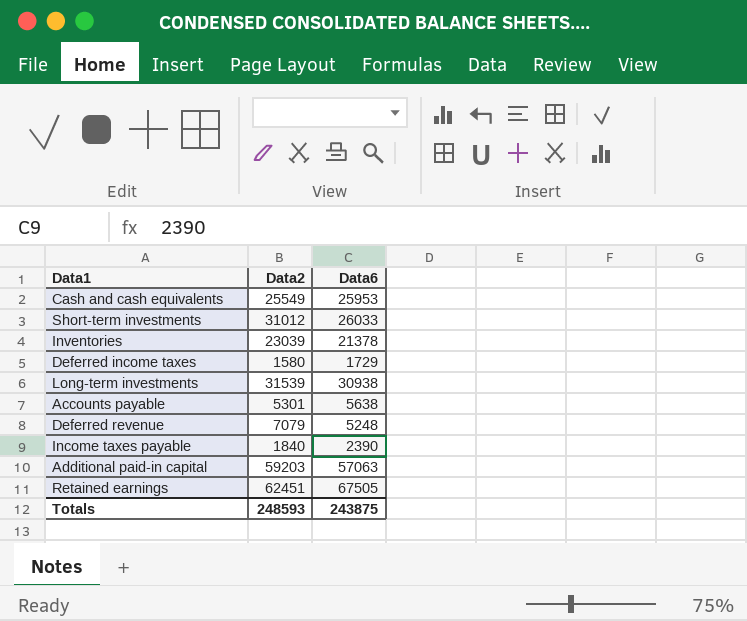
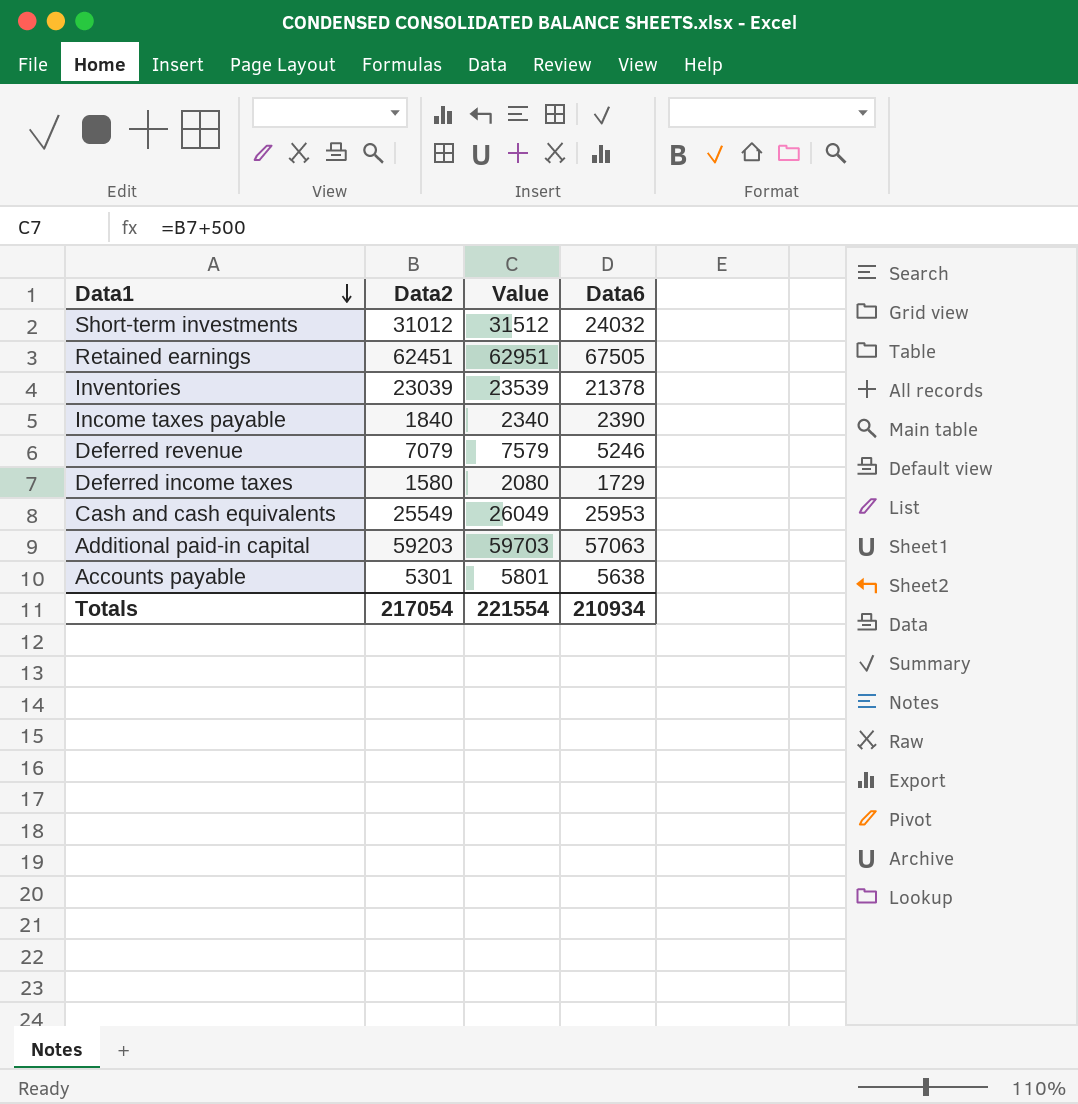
row order: none -> Data1 descending
column Value | formula: none -> [Data2] + 500
row Long-term investments: 31539 | 30938 -> none
Short-term investments | Data6: 26033 -> 24032
Deferred revenue | Data6: 5248 -> 5246
Totals | Data2: 248593 -> 217054
Totals | Data6: 243875 -> 210934

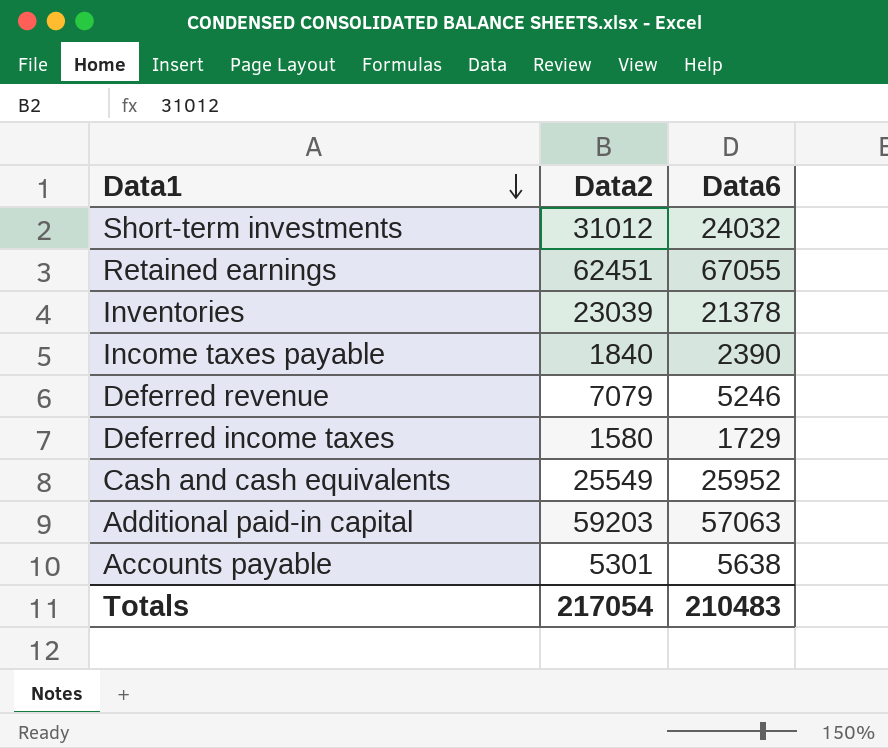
column Value | formula: [Data2] + 500 -> none
Retained earnings | Data6: 67505 -> 67055
Cash and cash equivalents | Data6: 25953 -> 25952
Totals | Data6: 210934 -> 210483

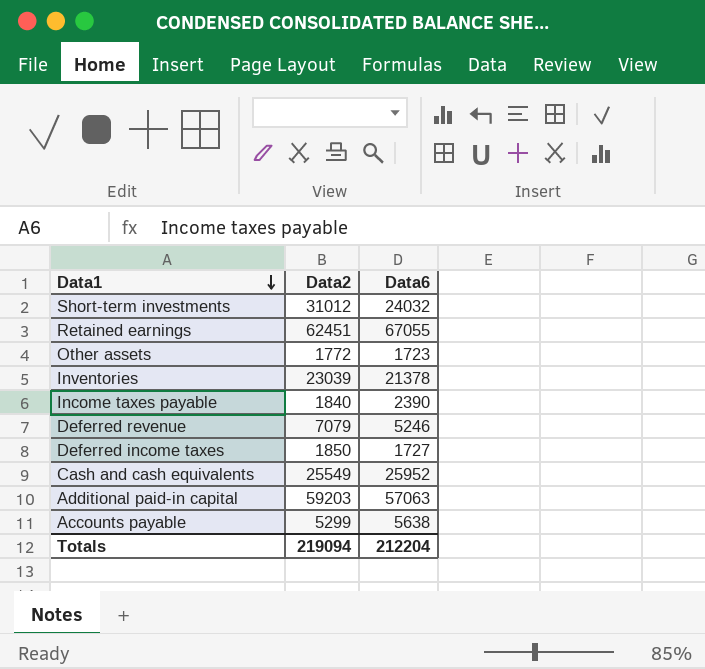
row Other assets: none -> 1772 | 1723
Deferred income taxes | Data2: 1580 -> 1850
Deferred income taxes | Data6: 1729 -> 1727
Accounts payable | Data2: 5301 -> 5299
Totals | Data2: 217054 -> 219094
Totals | Data6: 210483 -> 212204

